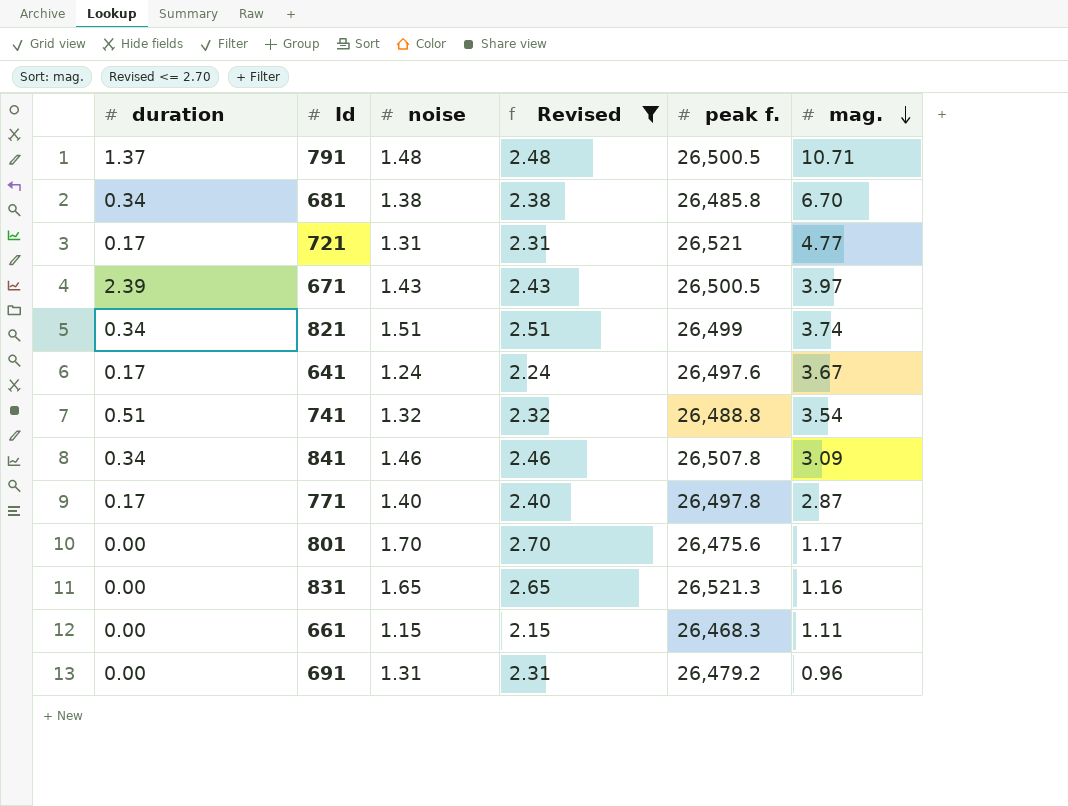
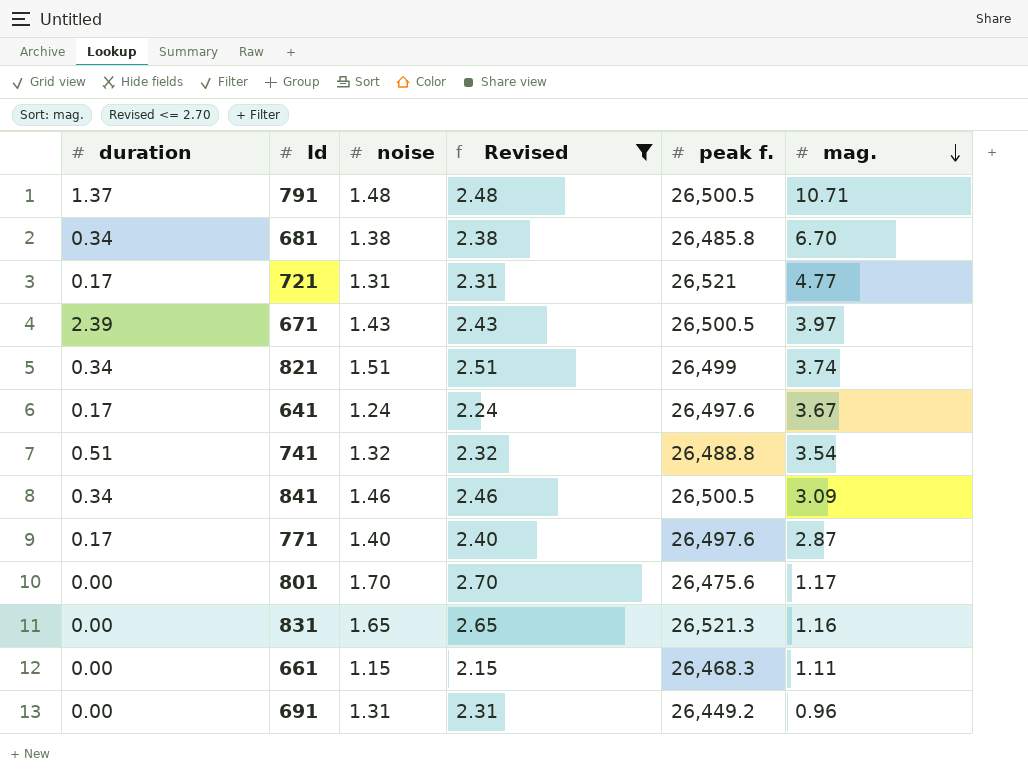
841 | peak f.: 26,507.8 -> 26,500.5
771 | peak f.: 26,497.8 -> 26,497.6
691 | peak f.: 26,479.2 -> 26,449.2

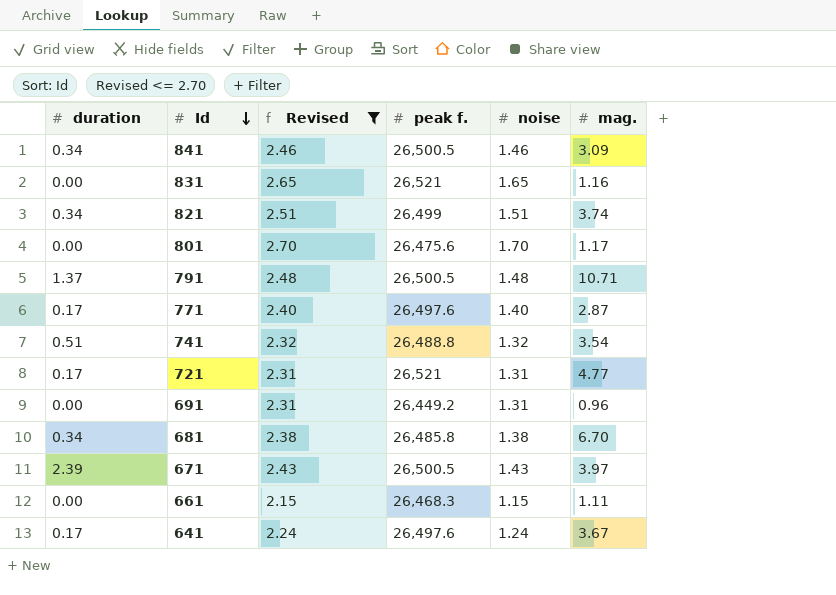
row order: mag. descending -> Id descending
column noise | position: 3 -> 5
831 | peak f.: 26,521.3 -> 26,521

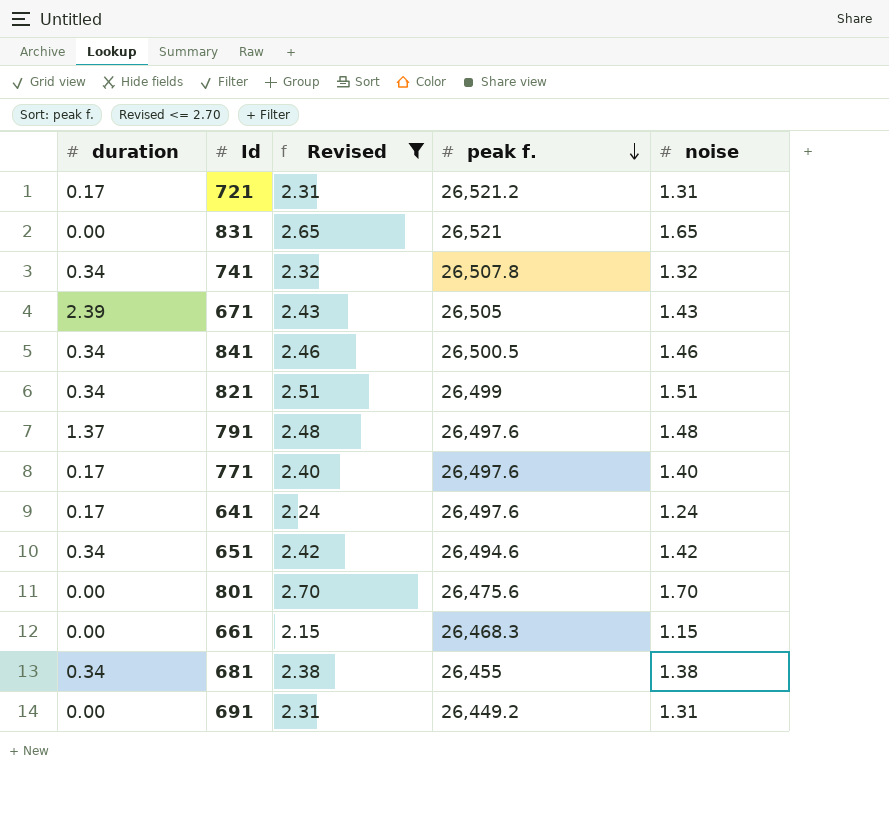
row order: Id descending -> peak f. descending
column mag. | position: 6 -> none
721 | peak f.: 26,521 -> 26,521.2
741 | duration: 0.51 -> 0.34
741 | peak f.: 26,488.8 -> 26,507.8
671 | peak f.: 26,500.5 -> 26,505
791 | peak f.: 26,500.5 -> 26,497.6
row 651: none -> 0.34 | 2.42 | 26,494.6 | 1.42
681 | peak f.: 26,485.8 -> 26,455

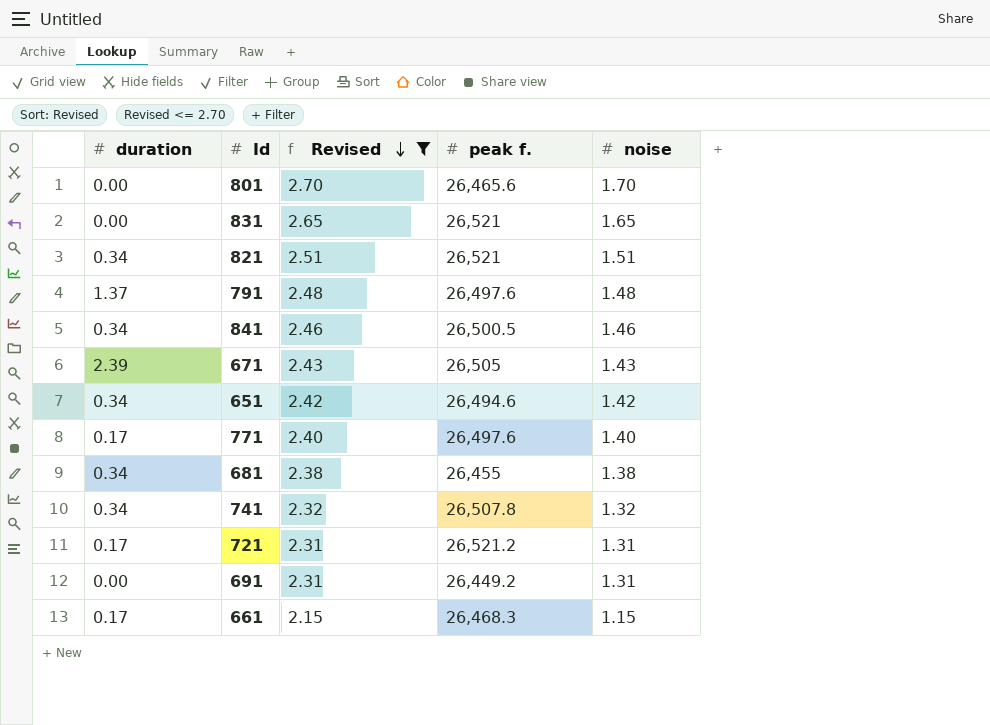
row order: peak f. descending -> Revised descending
row 641: 0.17 | 2.24 | 26,497.6 | 1.24 -> none
801 | peak f.: 26,475.6 -> 26,465.6
821 | peak f.: 26,499 -> 26,521
661 | duration: 0.00 -> 0.17

